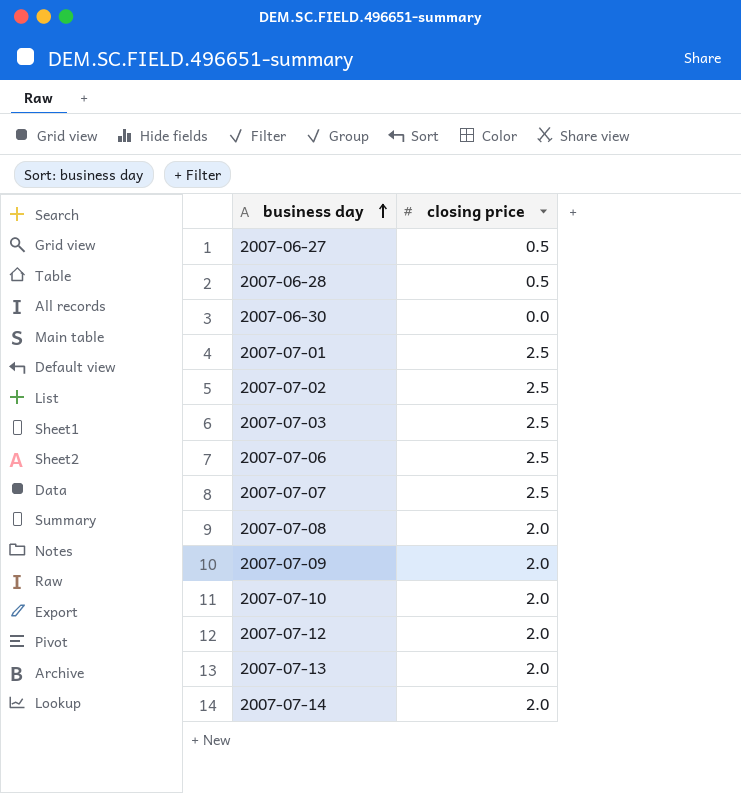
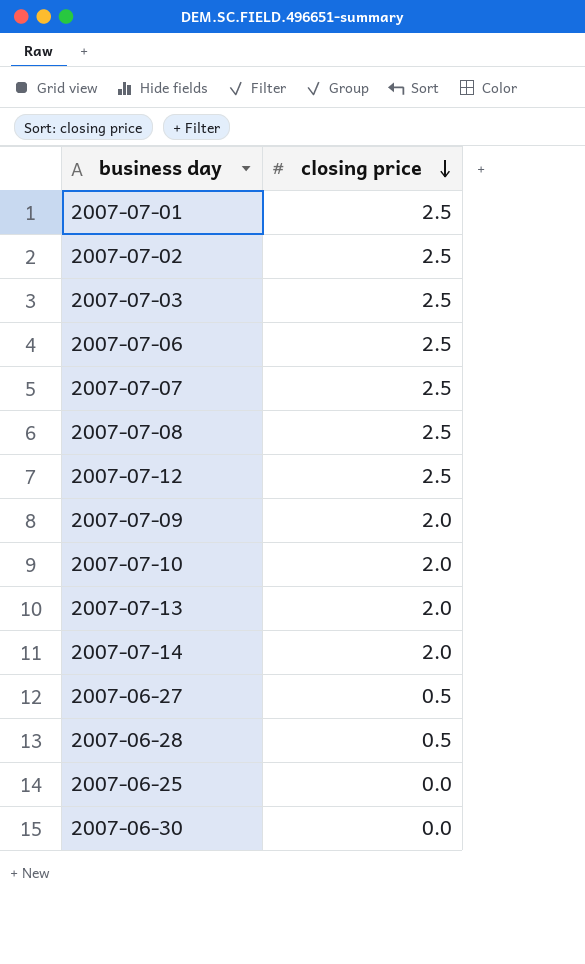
row order: business day ascending -> closing price descending
2007-07-08 | closing price: 2.0 -> 2.5
2007-07-12 | closing price: 2.0 -> 2.5
row 2007-06-25: none -> 0.0

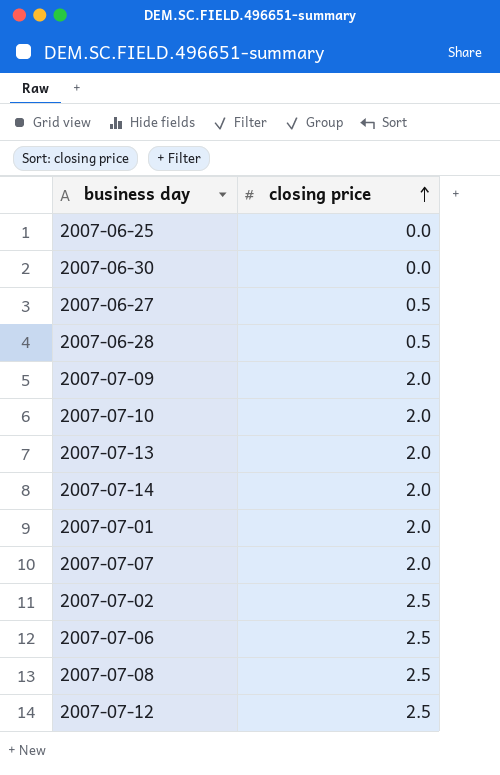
row order: closing price descending -> closing price ascending
row 2007-07-03: 2.5 -> none
2007-07-01 | closing price: 2.5 -> 2.0
2007-07-07 | closing price: 2.5 -> 2.0

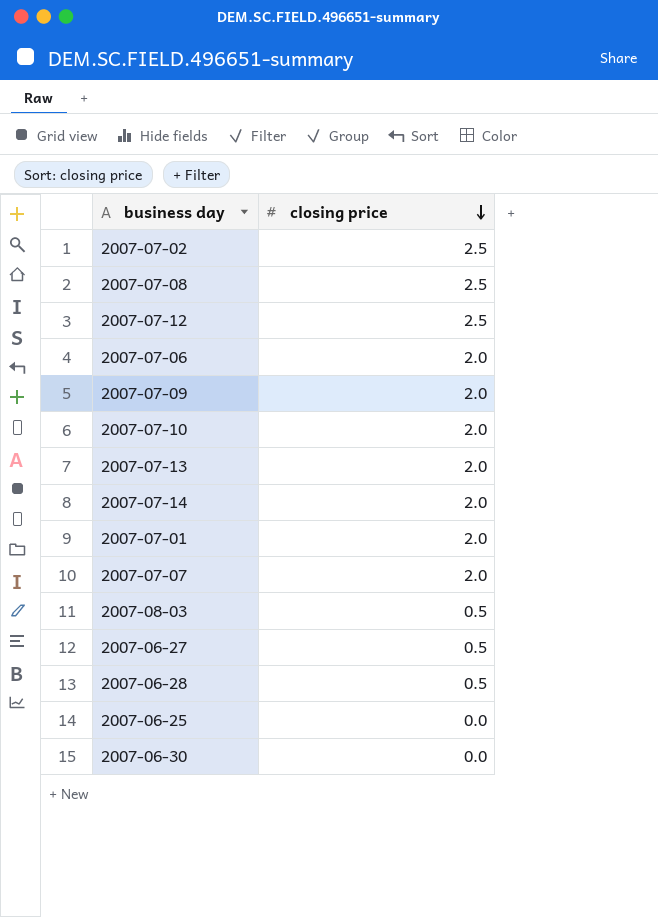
row order: closing price ascending -> closing price descending
2007-07-06 | closing price: 2.5 -> 2.0
row 2007-08-03: none -> 0.5

